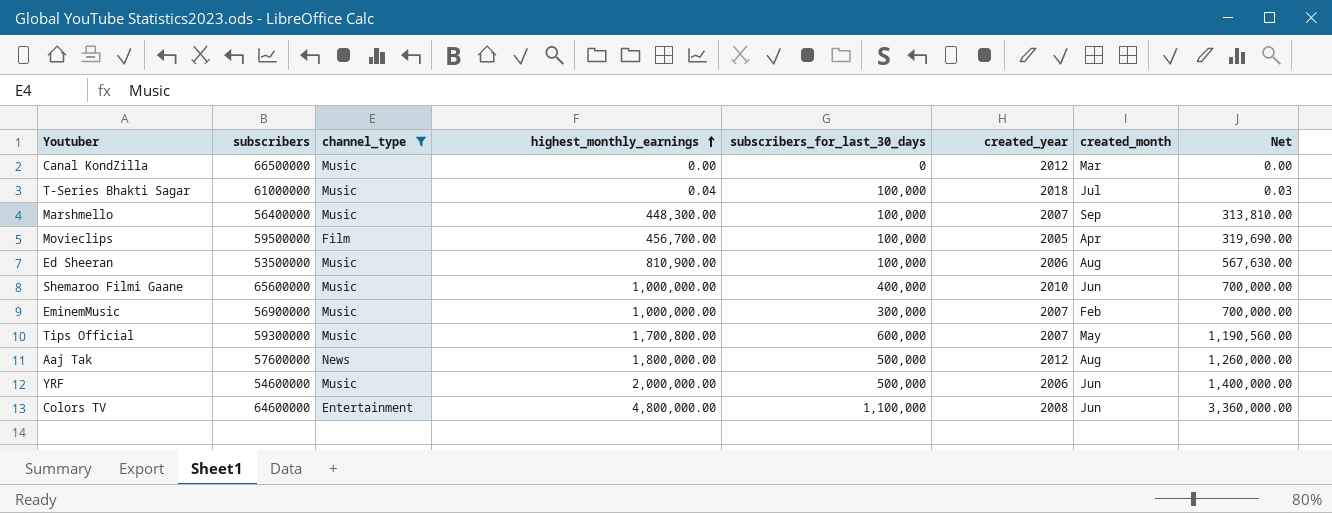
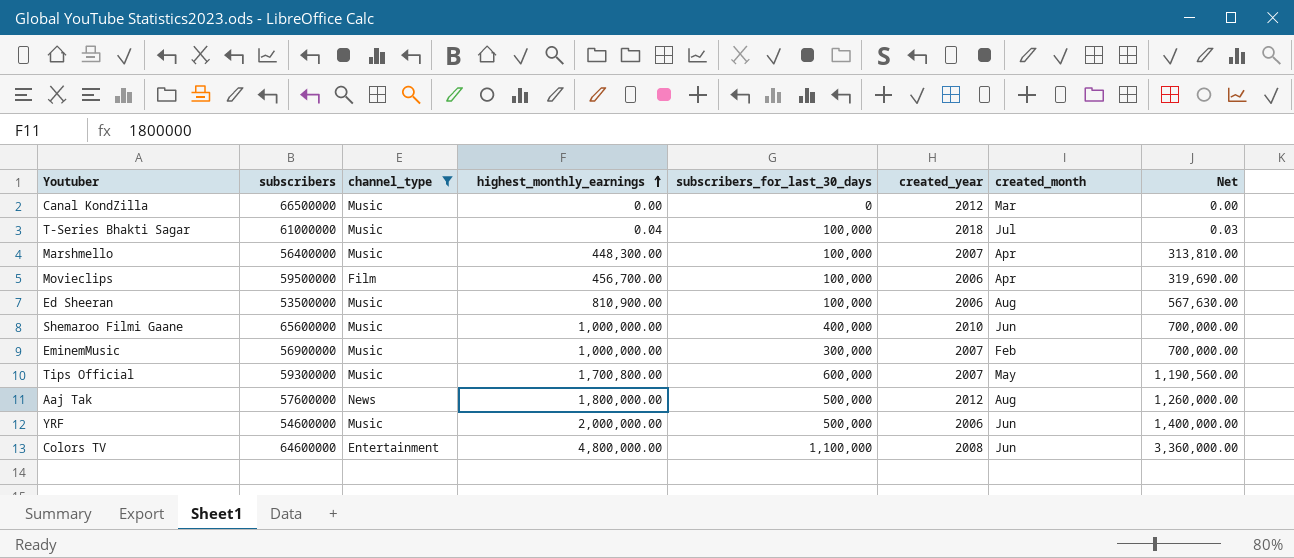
Marshmello | created_month: Sep -> Apr
Movieclips | created_year: 2005 -> 2006

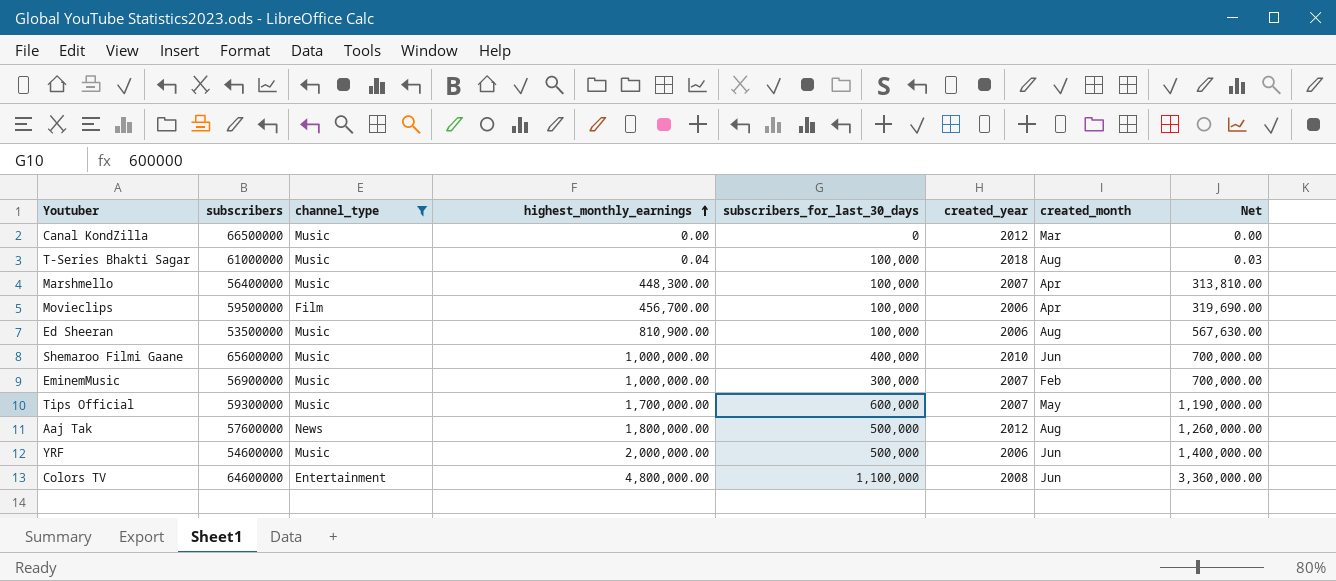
T-Series Bhakti Sagar | created_month: Jul -> Aug
Tips Official | highest_monthly_earnings: 1,700,800.00 -> 1,700,000.00
Tips Official | Net: 1,190,560.00 -> 1,190,000.00

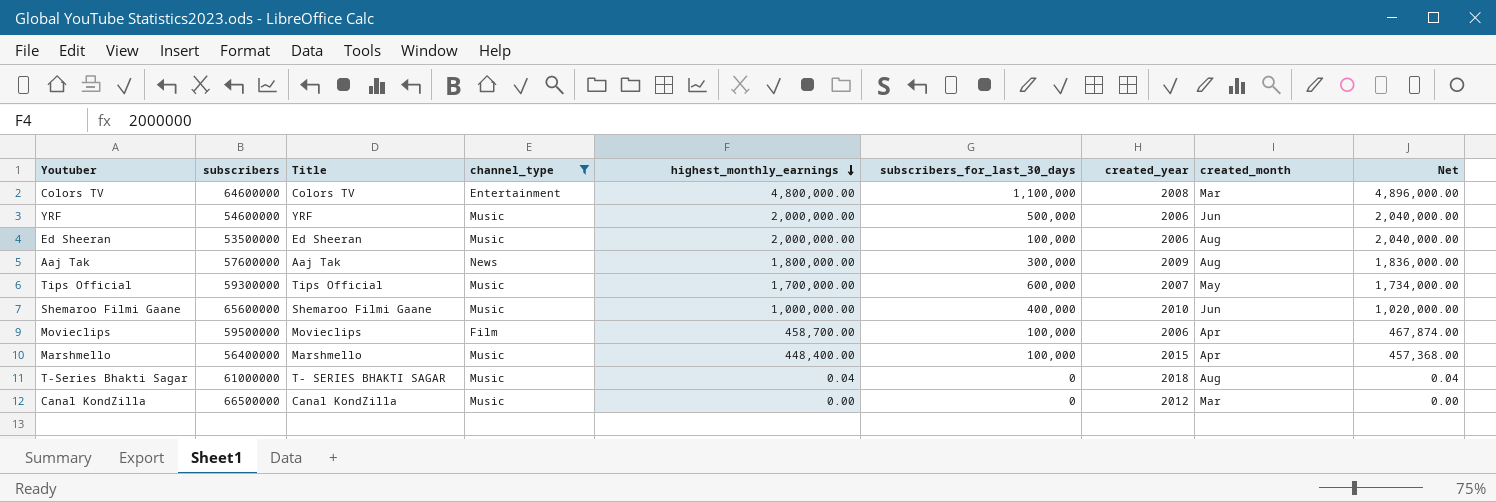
row order: highest_monthly_earnings ascending -> highest_monthly_earnings descending
column Title | position: none -> 3
column Net | formula: [highest_monthly_earnings] * 0.7 -> [highest_monthly_earnings] * 1.02
row EminemMusic: 56900000 | Music | 1,000,000.00 | 300,000 | 2007 | Feb | 700,000.00 -> none
Colors TV | created_month: Jun -> Mar
Ed Sheeran | highest_monthly_earnings: 810,900.00 -> 2,000,000.00
Aaj Tak | subscribers_for_last_30_days: 500,000 -> 300,000
Aaj Tak | created_year: 2012 -> 2009
Movieclips | highest_monthly_earnings: 456,700.00 -> 458,700.00
Marshmello | highest_monthly_earnings: 448,300.00 -> 448,400.00
Marshmello | created_year: 2007 -> 2015
T-Series Bhakti Sagar | subscribers_for_last_30_days: 100,000 -> 0

